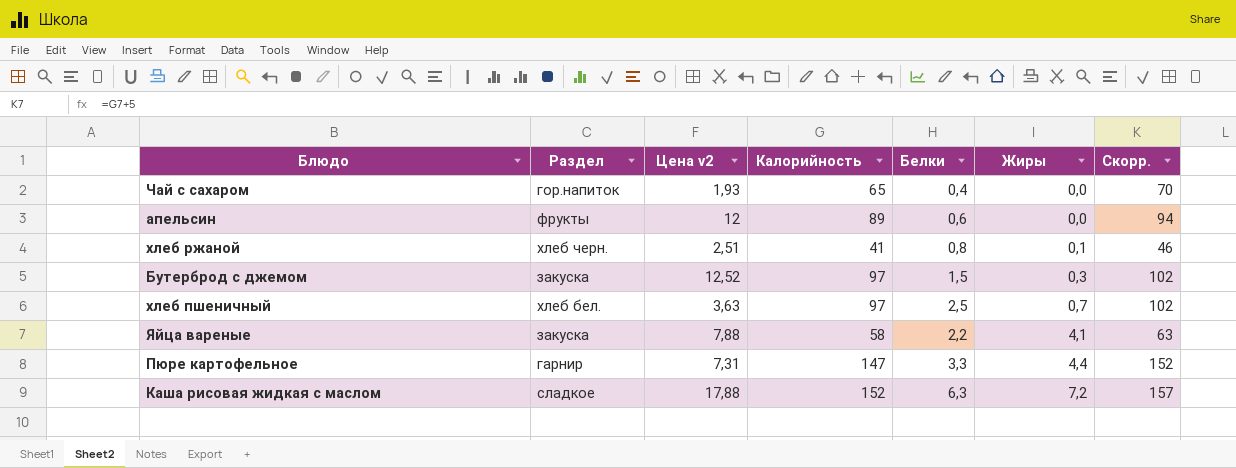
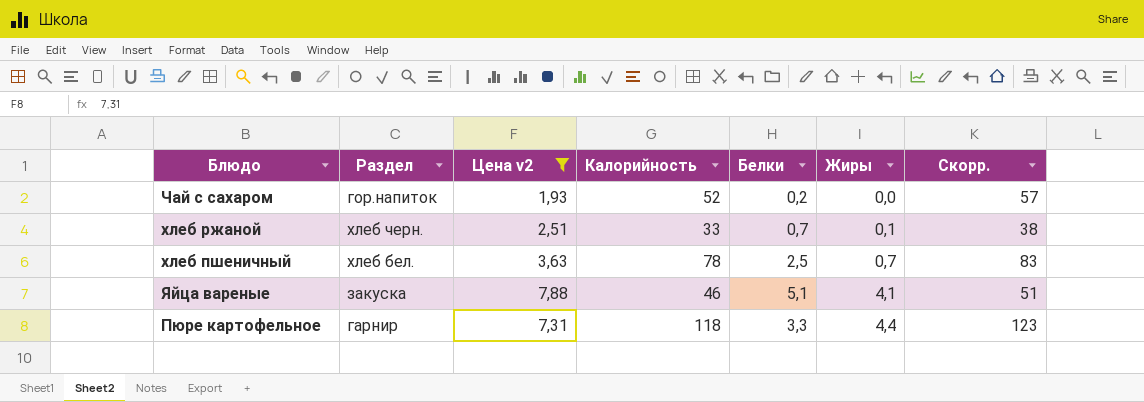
filter: none -> Цена v2 <= 7,88
Чай с сахаром | Калорийность: 65 -> 52
Чай с сахаром | Белки: 0,4 -> 0,2
Чай с сахаром | Скорр.: 70 -> 57
хлеб ржаной | Калорийность: 41 -> 33
хлеб ржаной | Белки: 0,8 -> 0,7
хлеб ржаной | Скорр.: 46 -> 38
хлеб пшеничный | Калорийность: 97 -> 78
хлеб пшеничный | Скорр.: 102 -> 83
Яйца вареные | Калорийность: 58 -> 46
Яйца вареные | Белки: 2,2 -> 5,1
Яйца вареные | Скорр.: 63 -> 51
Пюре картофельное | Калорийность: 147 -> 118
Пюре картофельное | Скорр.: 152 -> 123

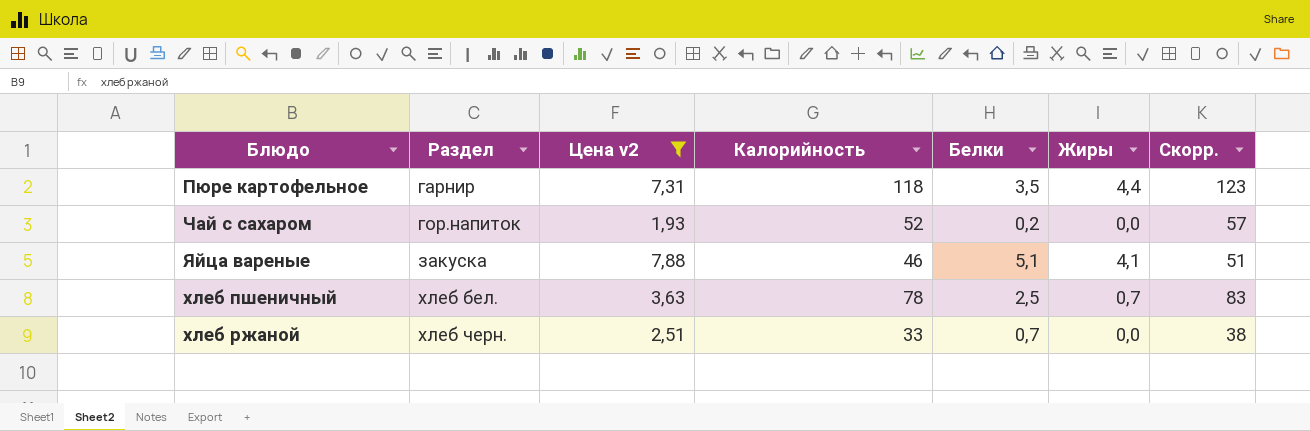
row order: Жиры ascending -> Раздел ascending
Пюре картофельное | Белки: 3,3 -> 3,5
хлеб ржаной | Жиры: 0,1 -> 0,0

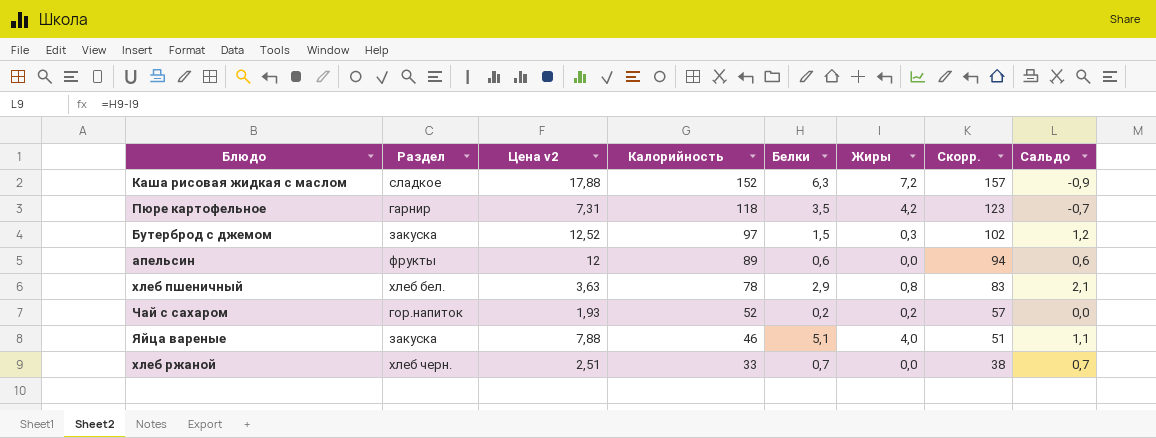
filter: Цена v2 <= 7,88 -> none
row order: Раздел ascending -> Калорийность descending
column Сальдо | formula: none -> [Белки] - [Жиры]
Пюре картофельное | Жиры: 4,4 -> 4,2
хлеб пшеничный | Белки: 2,5 -> 2,9
хлеб пшеничный | Жиры: 0,7 -> 0,8
Чай с сахаром | Жиры: 0,0 -> 0,2
Яйца вареные | Жиры: 4,1 -> 4,0

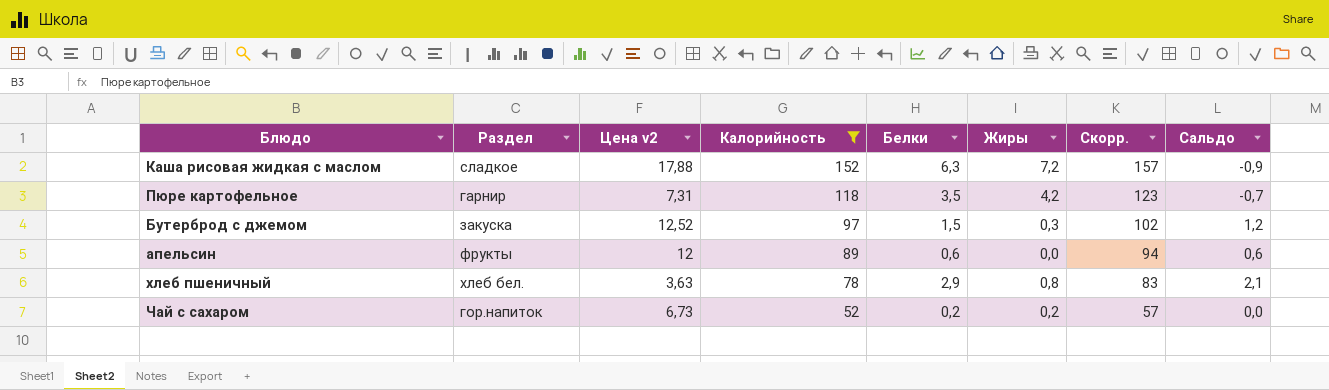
filter: none -> Калорийность >= 52
Чай с сахаром | Цена v2: 1,93 -> 6,73

